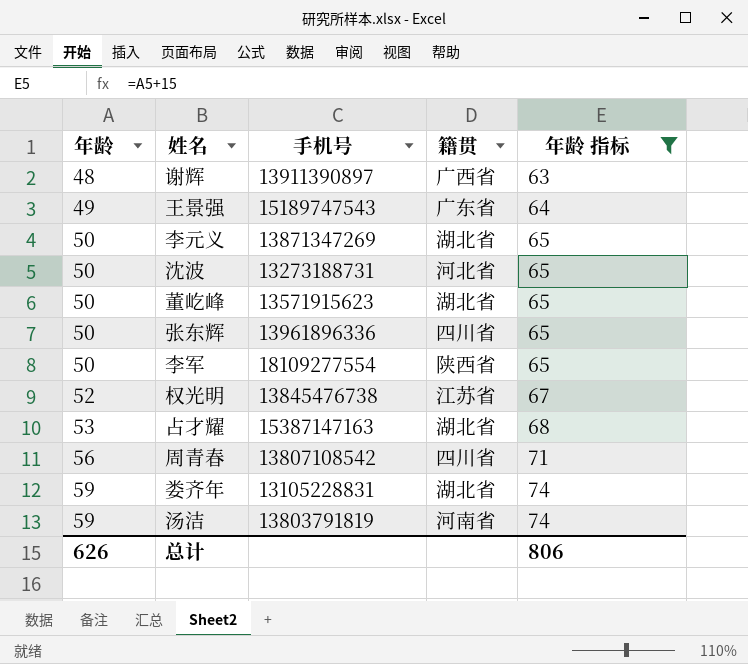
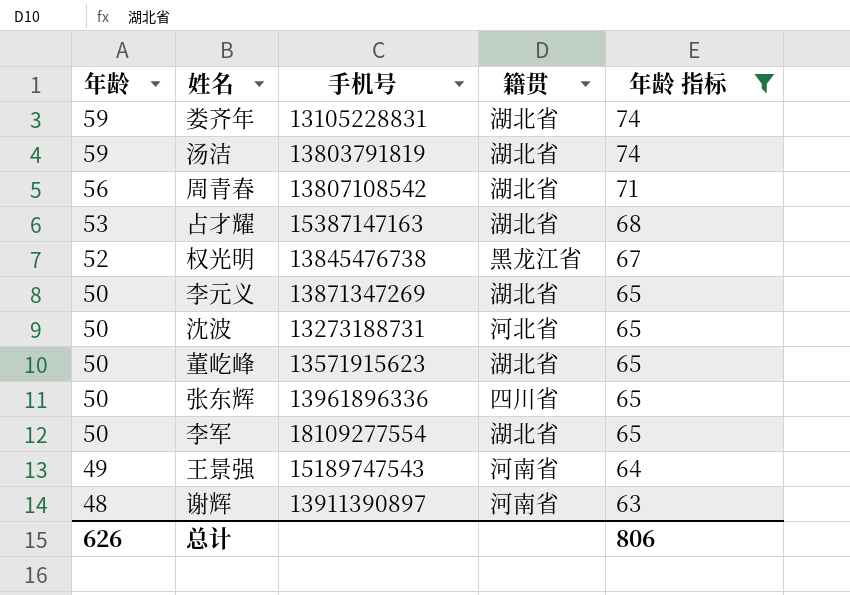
row order: 年龄 ascending -> 年龄 descending
汤洁 | 籍贯: 河南省 -> 湖北省
周青春 | 籍贯: 四川省 -> 湖北省
权光明 | 籍贯: 江苏省 -> 黑龙江省
李军 | 籍贯: 陕西省 -> 湖北省
王景强 | 籍贯: 广东省 -> 河南省
谢辉 | 籍贯: 广西省 -> 河南省

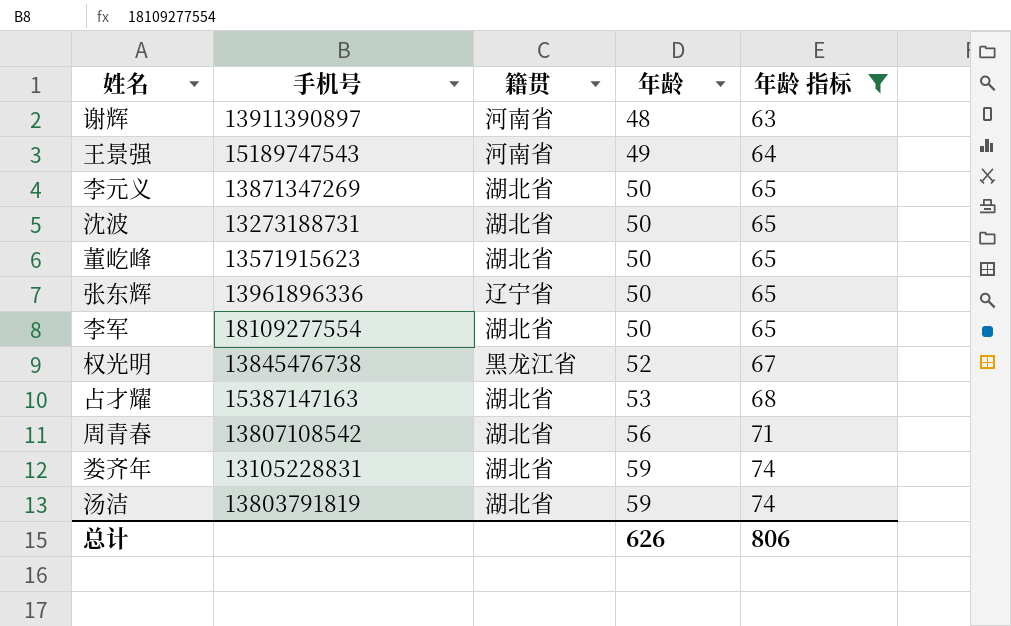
row order: 年龄 descending -> 年龄 ascending
column 年龄 | position: 1 -> 4
沈波 | 籍贯: 河北省 -> 湖北省
张东辉 | 籍贯: 四川省 -> 辽宁省

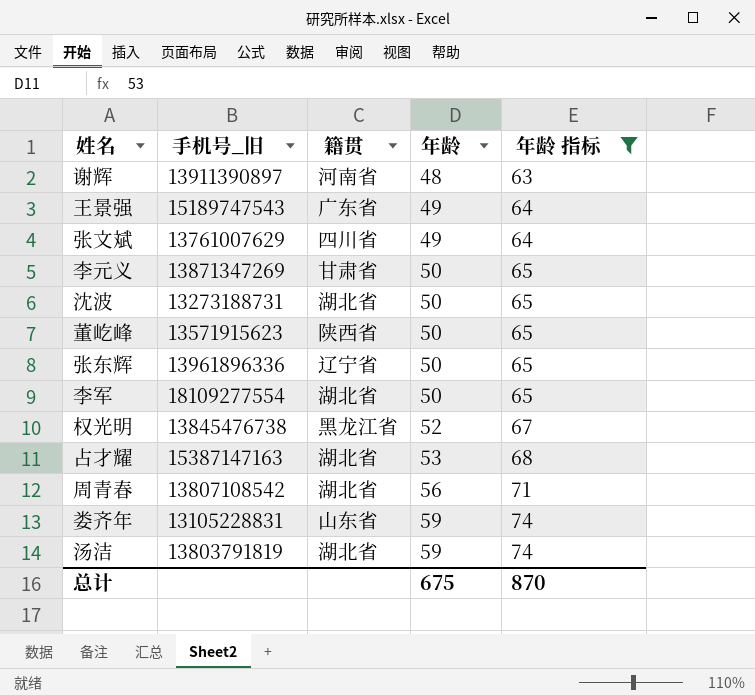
column name: 手机号 -> 手机号_旧
王景强 | 籍贯: 河南省 -> 广东省
row 张文斌: none -> 13761007629 | 四川省 | 49 | 64
李元义 | 籍贯: 湖北省 -> 甘肃省
董屹峰 | 籍贯: 湖北省 -> 陕西省
娄齐年 | 籍贯: 湖北省 -> 山东省
总计 | 年龄: 626 -> 675
总计 | 年龄 指标: 806 -> 870

